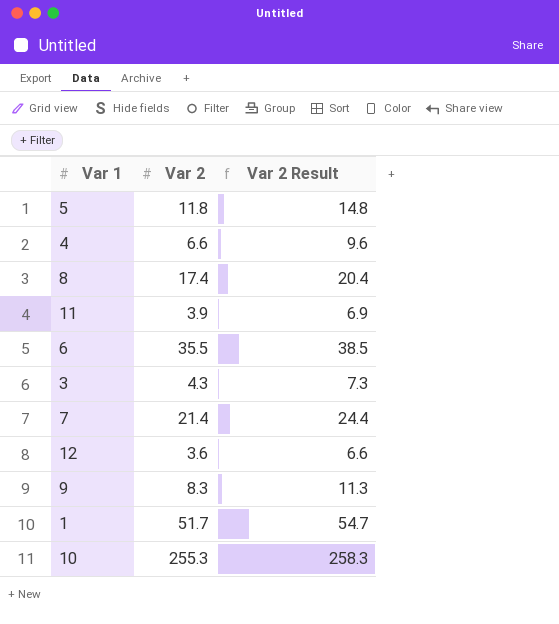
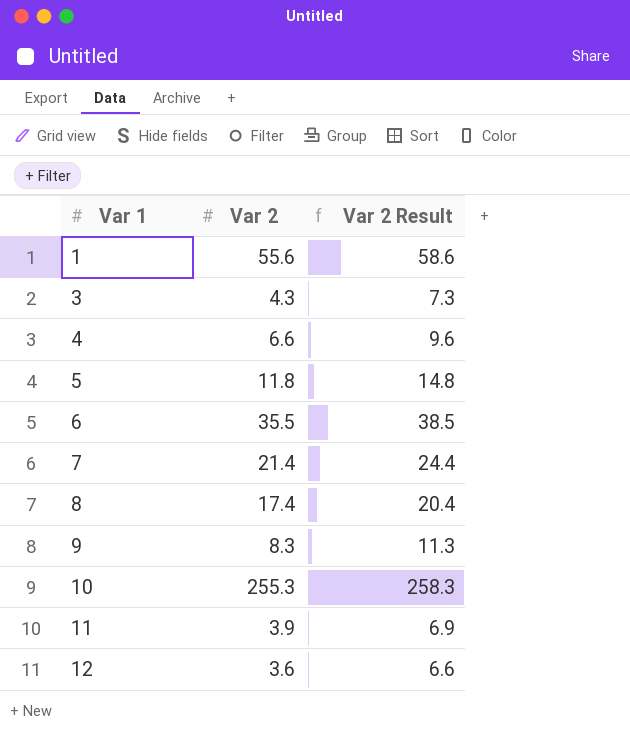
row order: none -> Var 1 ascending
1 | Var 2: 51.7 -> 55.6
1 | Var 2 Result: 54.7 -> 58.6

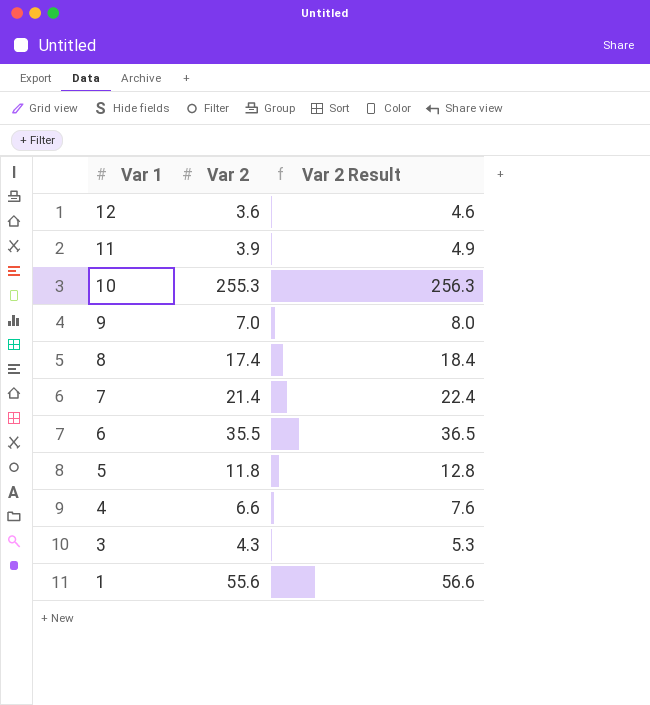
row order: Var 1 ascending -> Var 1 descending
column Var 2 Result | formula: [Var 2] + 3 -> [Var 2] + 1
9 | Var 2: 8.3 -> 7.0

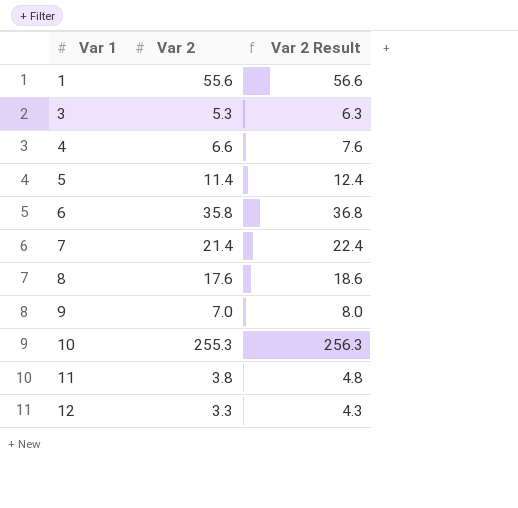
row order: Var 1 descending -> Var 1 ascending
3 | Var 2: 4.3 -> 5.3
3 | Var 2 Result: 5.3 -> 6.3
5 | Var 2: 11.8 -> 11.4
5 | Var 2 Result: 12.8 -> 12.4
6 | Var 2: 35.5 -> 35.8
6 | Var 2 Result: 36.5 -> 36.8
8 | Var 2: 17.4 -> 17.6
8 | Var 2 Result: 18.4 -> 18.6
11 | Var 2: 3.9 -> 3.8
11 | Var 2 Result: 4.9 -> 4.8
12 | Var 2: 3.6 -> 3.3
12 | Var 2 Result: 4.6 -> 4.3

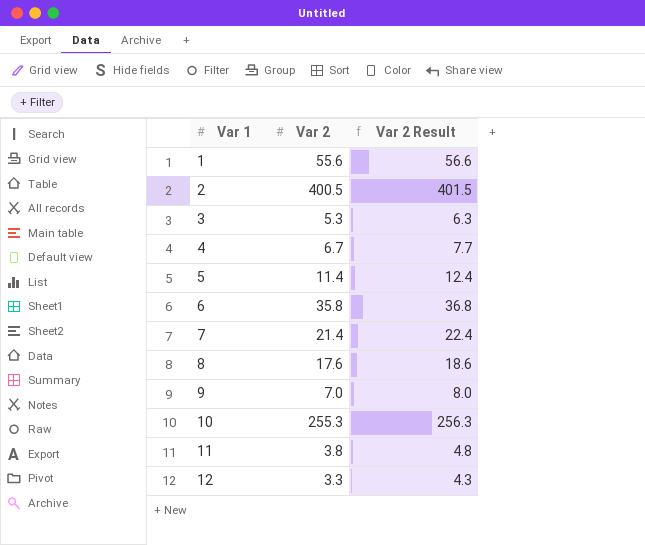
row 2: none -> 400.5 | 401.5
4 | Var 2: 6.6 -> 6.7
4 | Var 2 Result: 7.6 -> 7.7

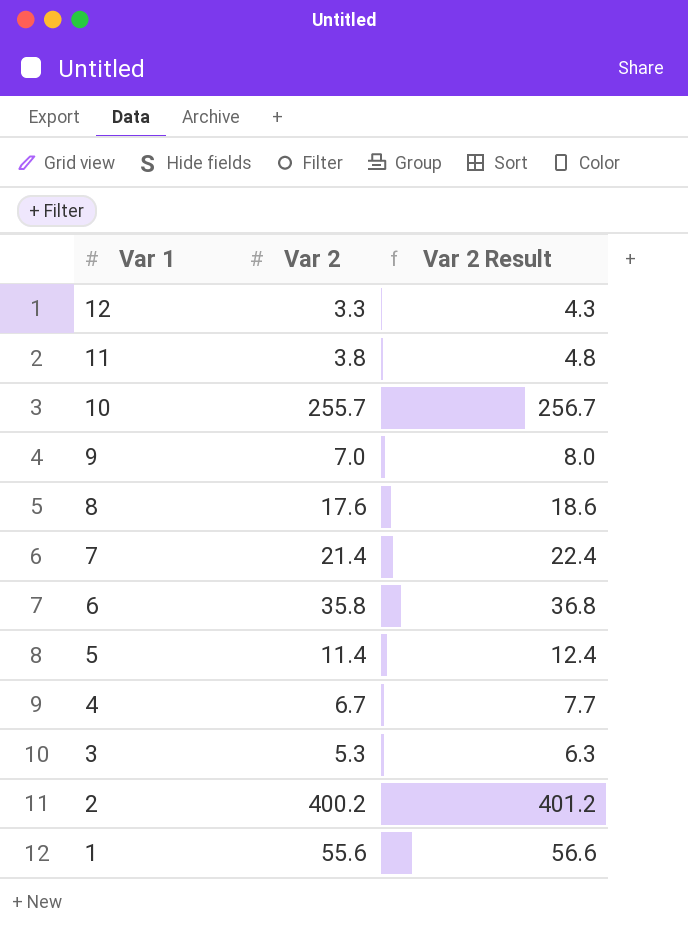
row order: Var 1 ascending -> Var 1 descending
10 | Var 2: 255.3 -> 255.7
10 | Var 2 Result: 256.3 -> 256.7
2 | Var 2: 400.5 -> 400.2
2 | Var 2 Result: 401.5 -> 401.2

